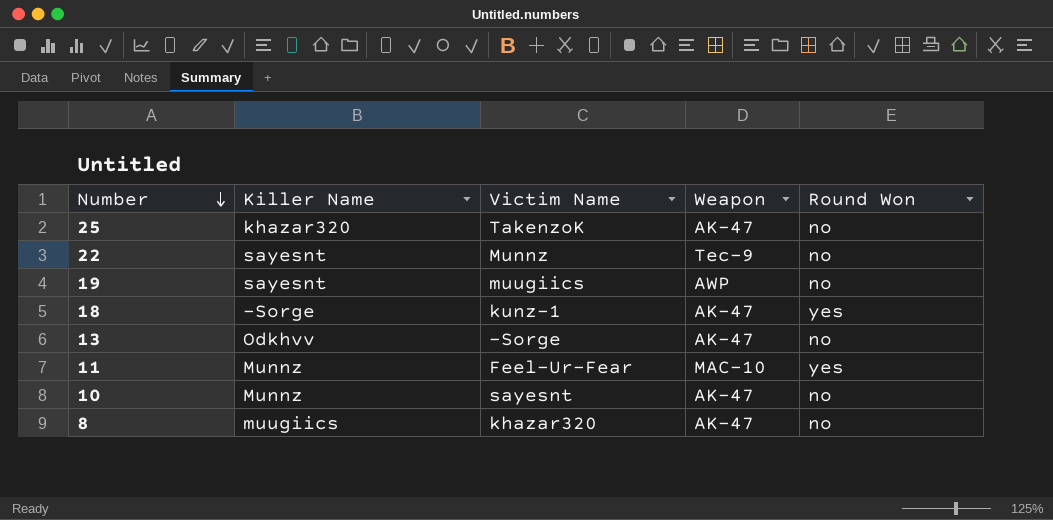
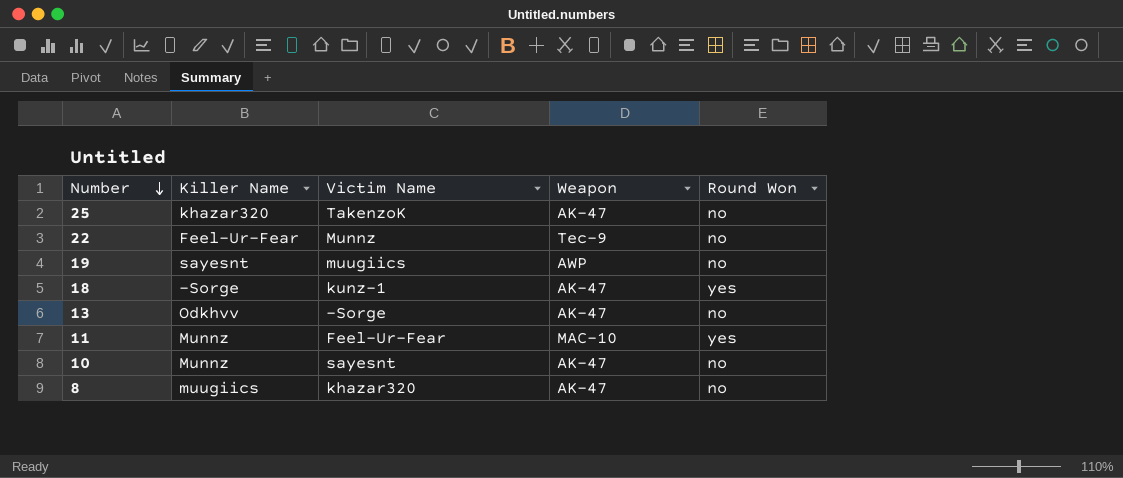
22 | Killer Name: sayesnt -> Feel-Ur-Fear

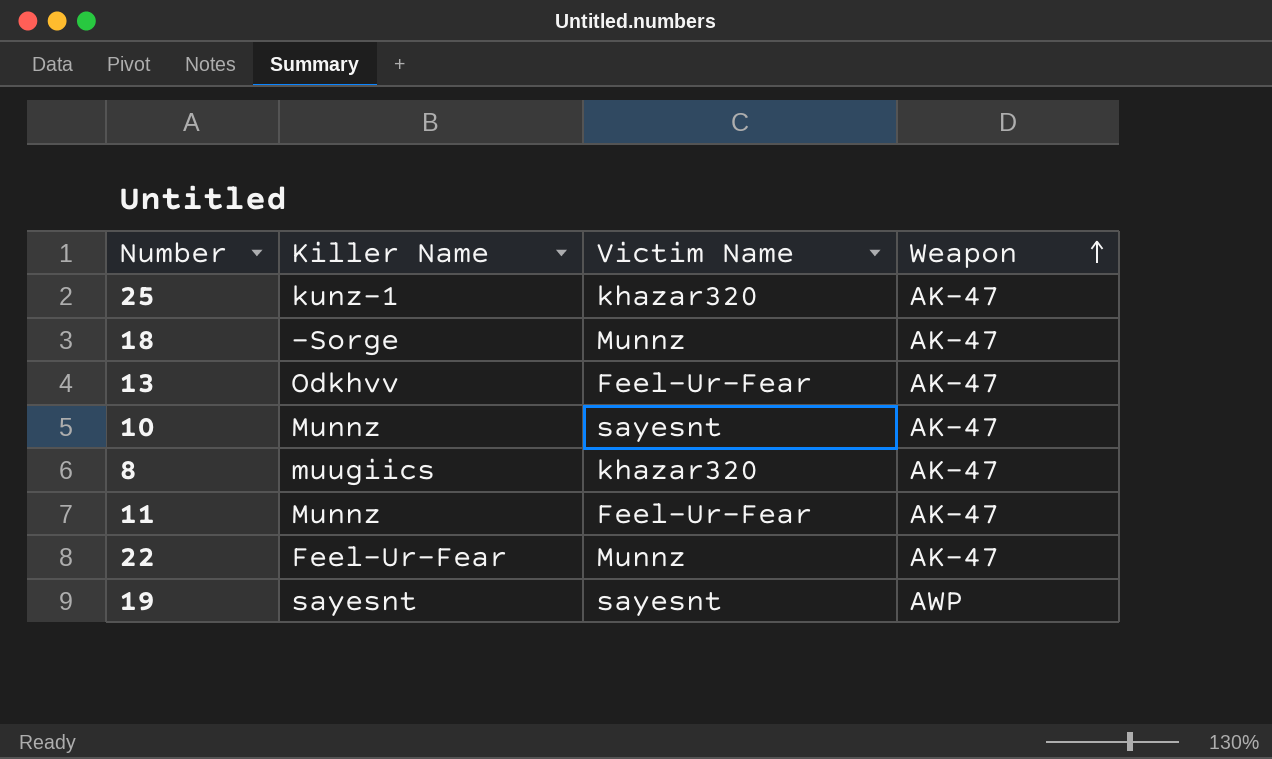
row order: Number descending -> Weapon ascending
column Round Won | position: 5 -> none
25 | Killer Name: khazar320 -> kunz-1
25 | Victim Name: TakenzoK -> khazar320
18 | Victim Name: kunz-1 -> Munnz
13 | Victim Name: -Sorge -> Feel-Ur-Fear
11 | Weapon: MAC-10 -> AK-47
22 | Weapon: Tec-9 -> AK-47
19 | Victim Name: muugiics -> sayesnt

